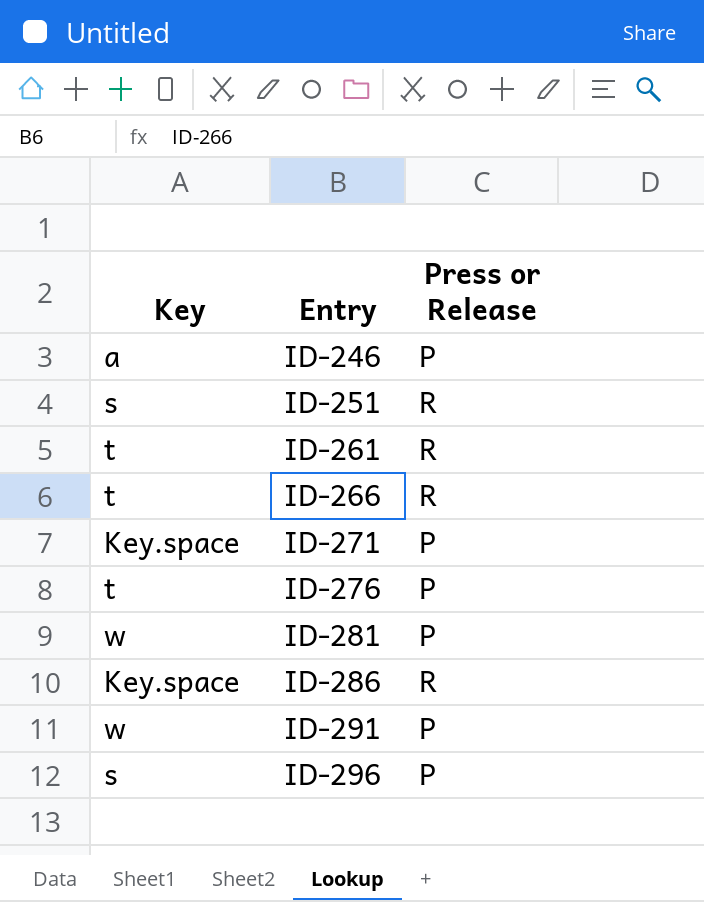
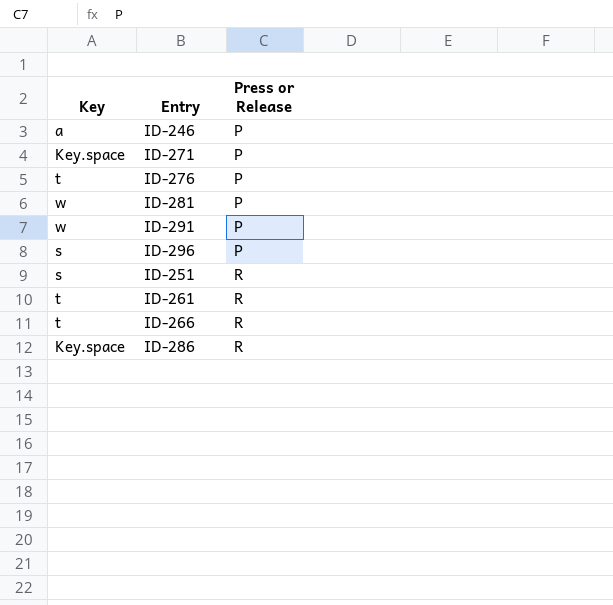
row order: Entry ascending -> Press or Release ascending

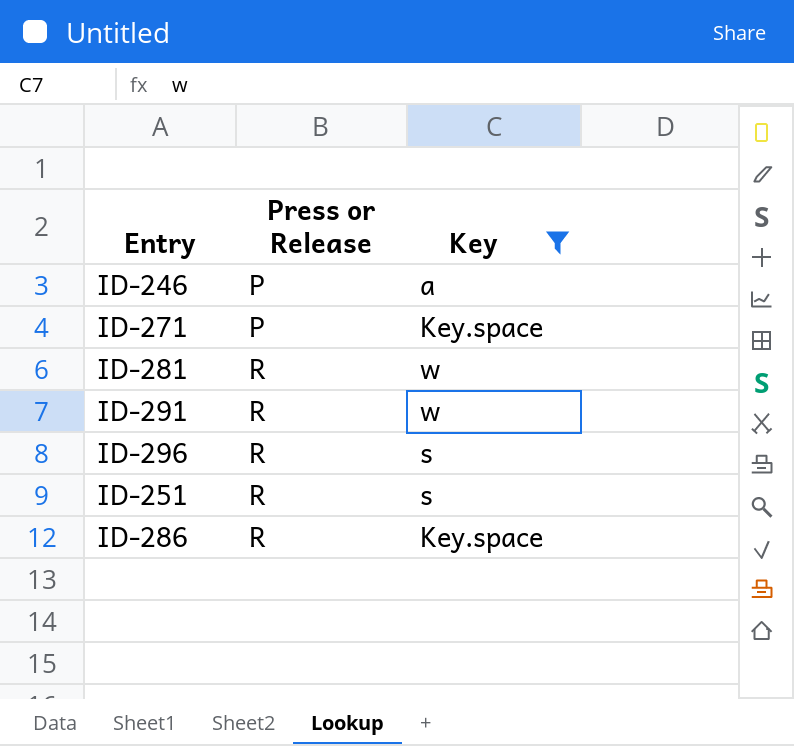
filter: none -> Key != t
column Key | position: 1 -> 3
ID-281 | Press or Release: P -> R
ID-291 | Press or Release: P -> R
ID-296 | Press or Release: P -> R

